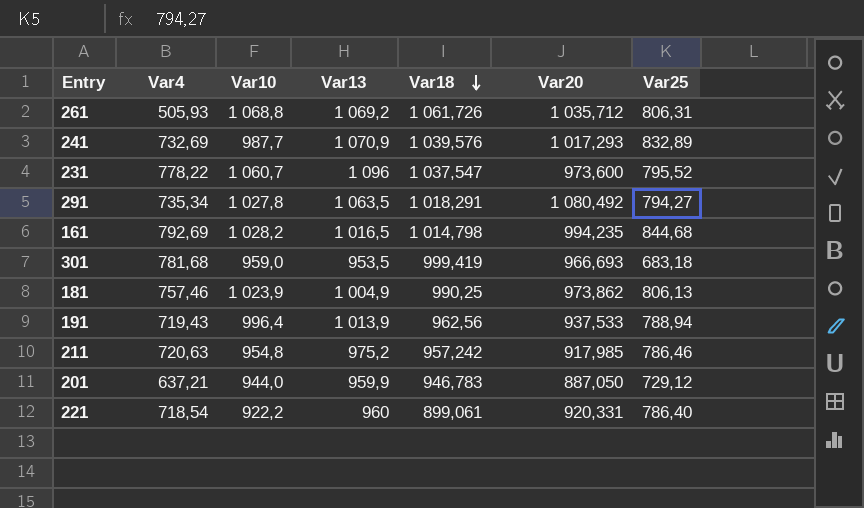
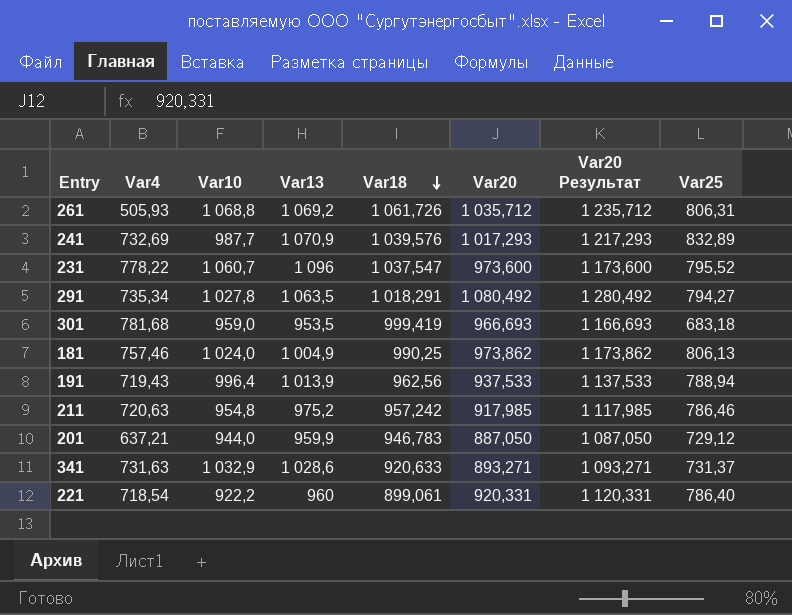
column Var20 Результат | formula: none -> [Var20] + 200
row 161: 792,69 | 1 028,2 | 1 016,5 | 1 014,798 | 994,235 | 844,68 -> none
181 | Var10: 1 023,9 -> 1 024,0
row 341: none -> 731,63 | 1 032,9 | 1 028,6 | 920,633 | 893,271 | 1 093,271 | 731,37

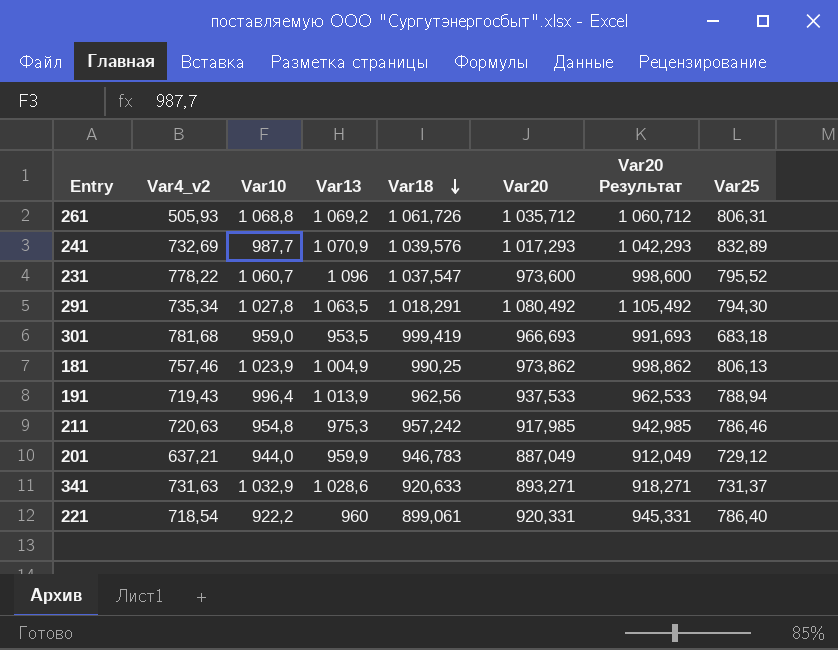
column name: Var4 -> Var4_v2
column Var20 Результат | formula: [Var20] + 200 -> [Var20] + 25
291 | Var25: 794,27 -> 794,30
181 | Var10: 1 024,0 -> 1 023,9
211 | Var13: 975,2 -> 975,3
201 | Var20: 887,050 -> 887,049

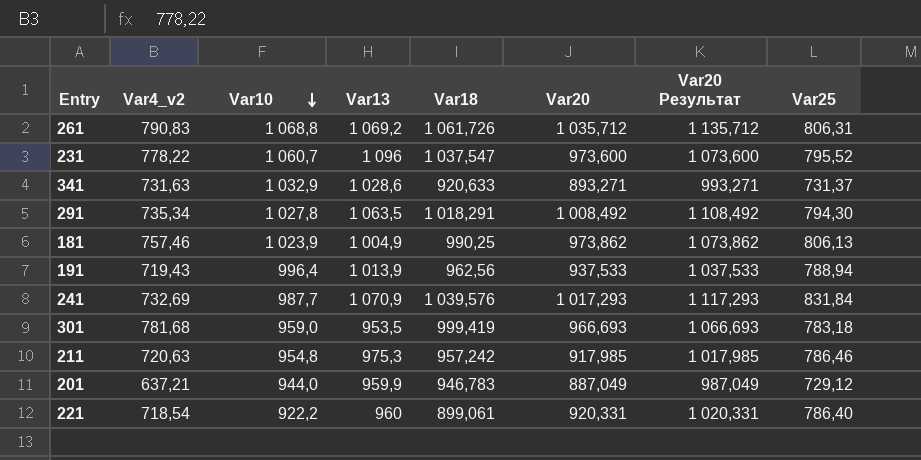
row order: Var18 descending -> Var10 descending
column Var20 Результат | formula: [Var20] + 25 -> [Var20] + 100
261 | Var4_v2: 505,93 -> 790,83
291 | Var20: 1 080,492 -> 1 008,492
241 | Var25: 832,89 -> 831,84
301 | Var25: 683,18 -> 783,18

